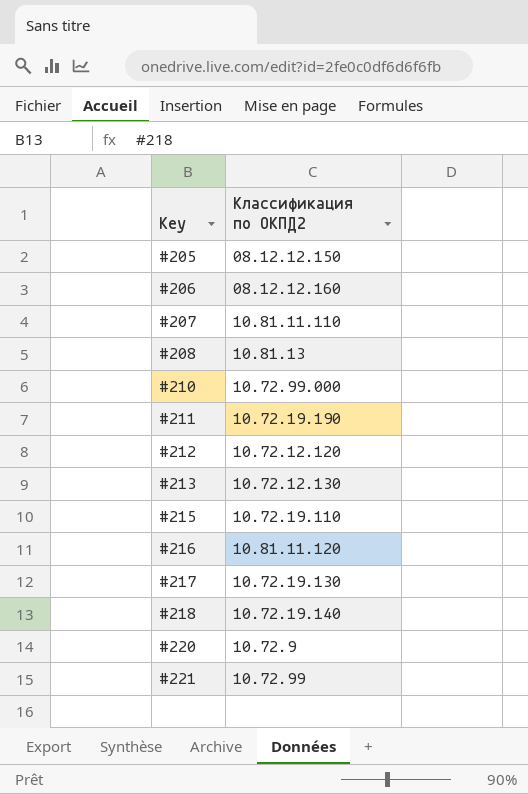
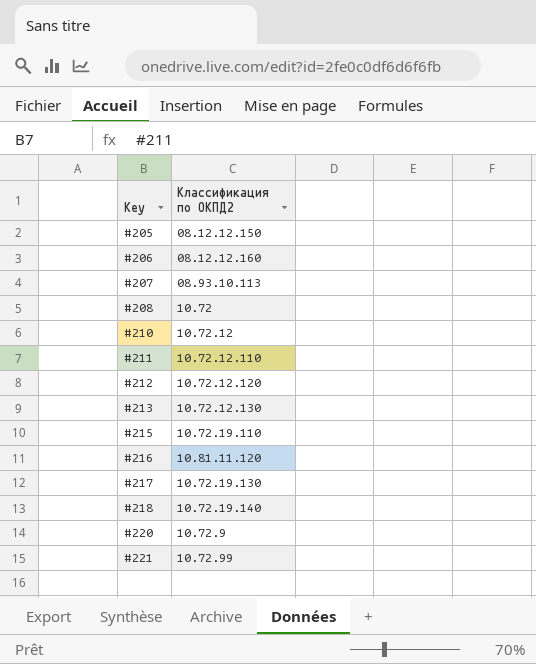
#207 | Классификация по ОКПД2: 10.81.11.110 -> 08.93.10.113
#208 | Классификация по ОКПД2: 10.81.13 -> 10.72
#210 | Классификация по ОКПД2: 10.72.99.000 -> 10.72.12
#211 | Классификация по ОКПД2: 10.72.19.190 -> 10.72.12.110

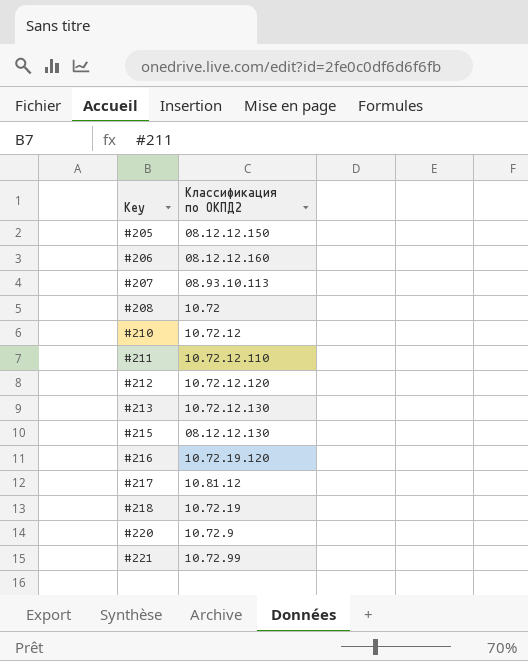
#215 | Классификация по ОКПД2: 10.72.19.110 -> 08.12.12.130
#216 | Классификация по ОКПД2: 10.81.11.120 -> 10.72.19.120
#217 | Классификация по ОКПД2: 10.72.19.130 -> 10.81.12
#218 | Классификация по ОКПД2: 10.72.19.140 -> 10.72.19

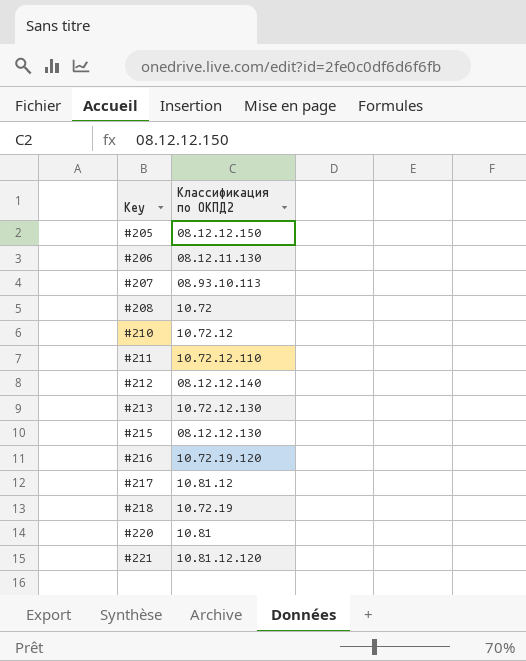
#206 | Классификация по ОКПД2: 08.12.12.160 -> 08.12.11.130
#212 | Классификация по ОКПД2: 10.72.12.120 -> 08.12.12.140
#220 | Классификация по ОКПД2: 10.72.9 -> 10.81
#221 | Классификация по ОКПД2: 10.72.99 -> 10.81.12.120

